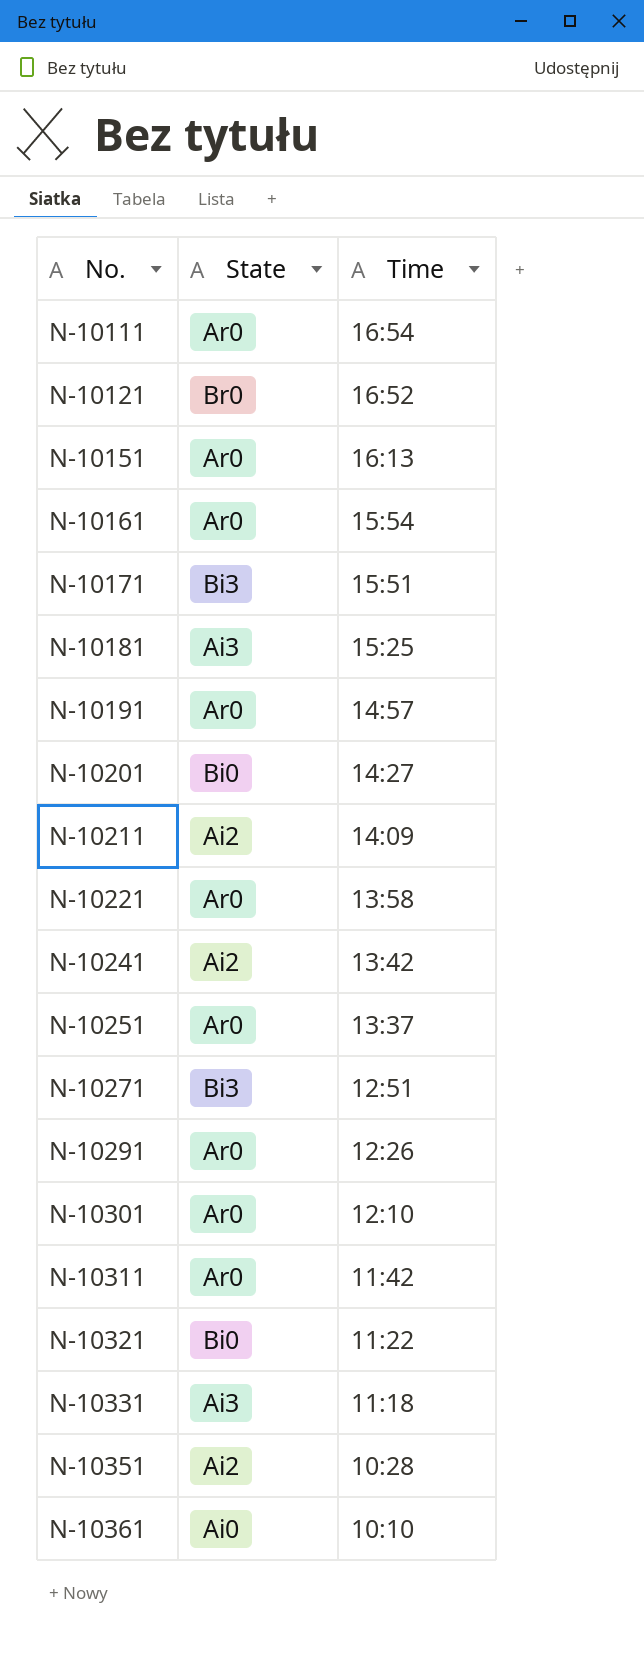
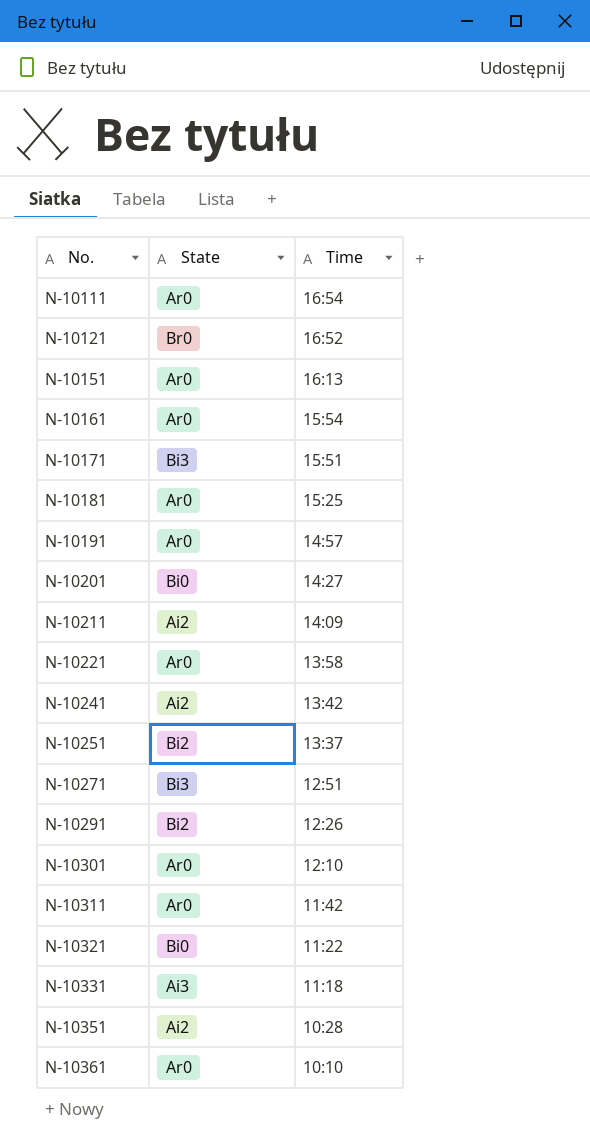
N-10181 | State: Ai3 -> Ar0
N-10251 | State: Ar0 -> Bi2
N-10291 | State: Ar0 -> Bi2
N-10361 | State: Ai0 -> Ar0

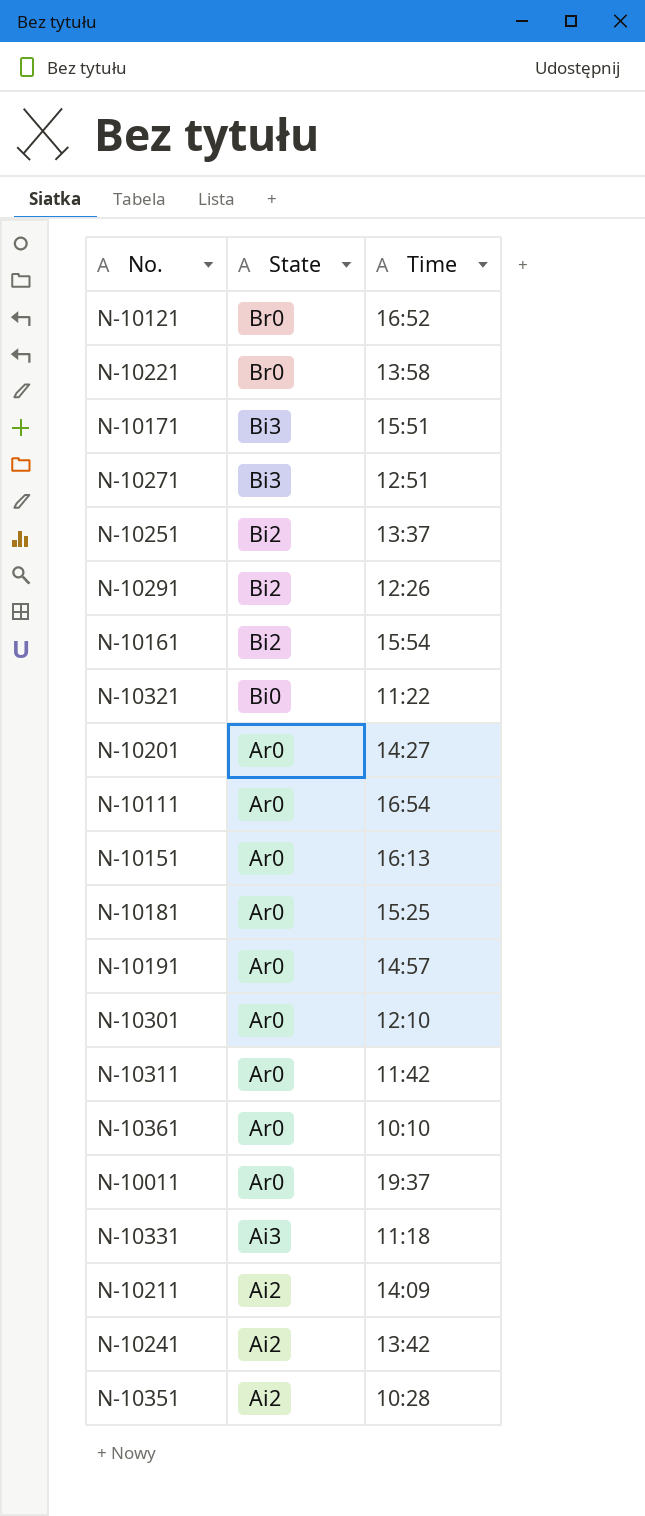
row order: No. ascending -> State descending
N-10221 | State: Ar0 -> Br0
N-10161 | State: Ar0 -> Bi2
N-10201 | State: Bi0 -> Ar0
row N-10011: none -> Ar0 | 19:37

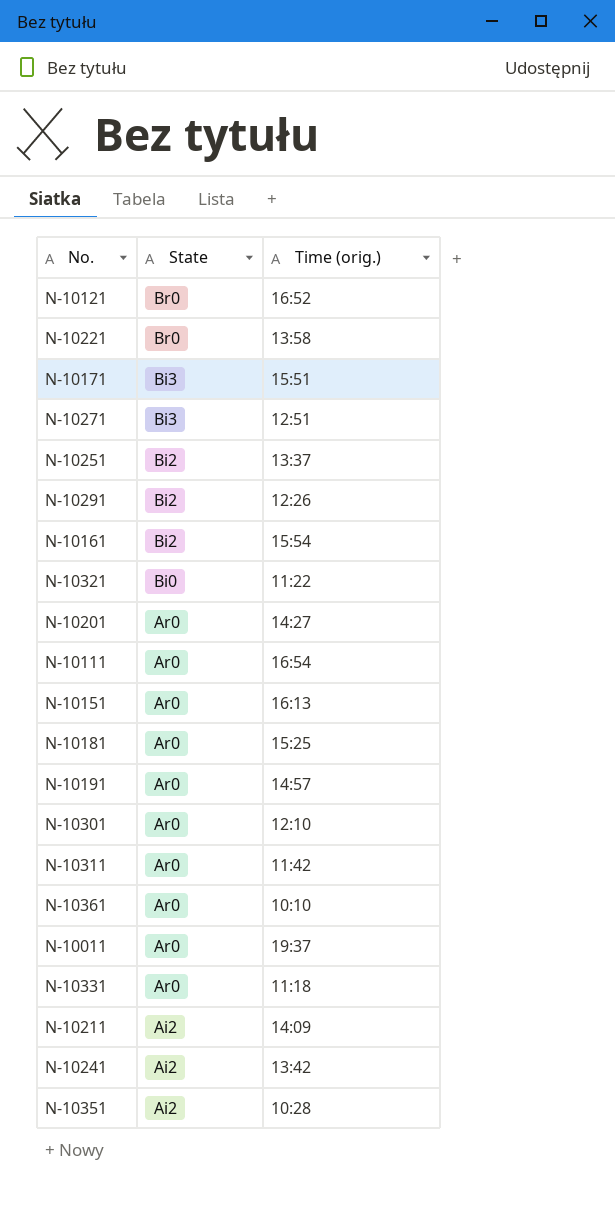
column name: Time -> Time (orig.)
N-10331 | State: Ai3 -> Ar0

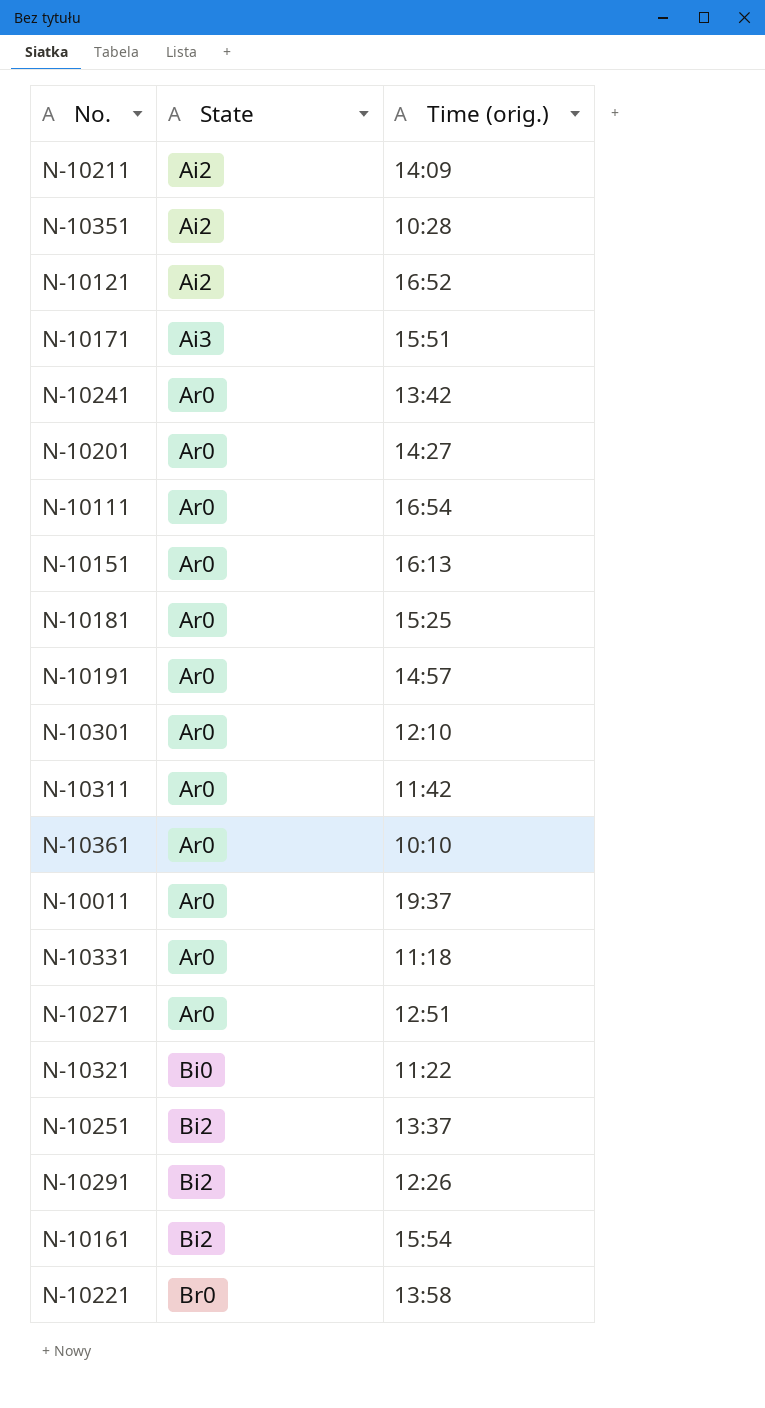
row order: State descending -> State ascending
N-10121 | State: Br0 -> Ai2
N-10171 | State: Bi3 -> Ai3
N-10241 | State: Ai2 -> Ar0
N-10271 | State: Bi3 -> Ar0

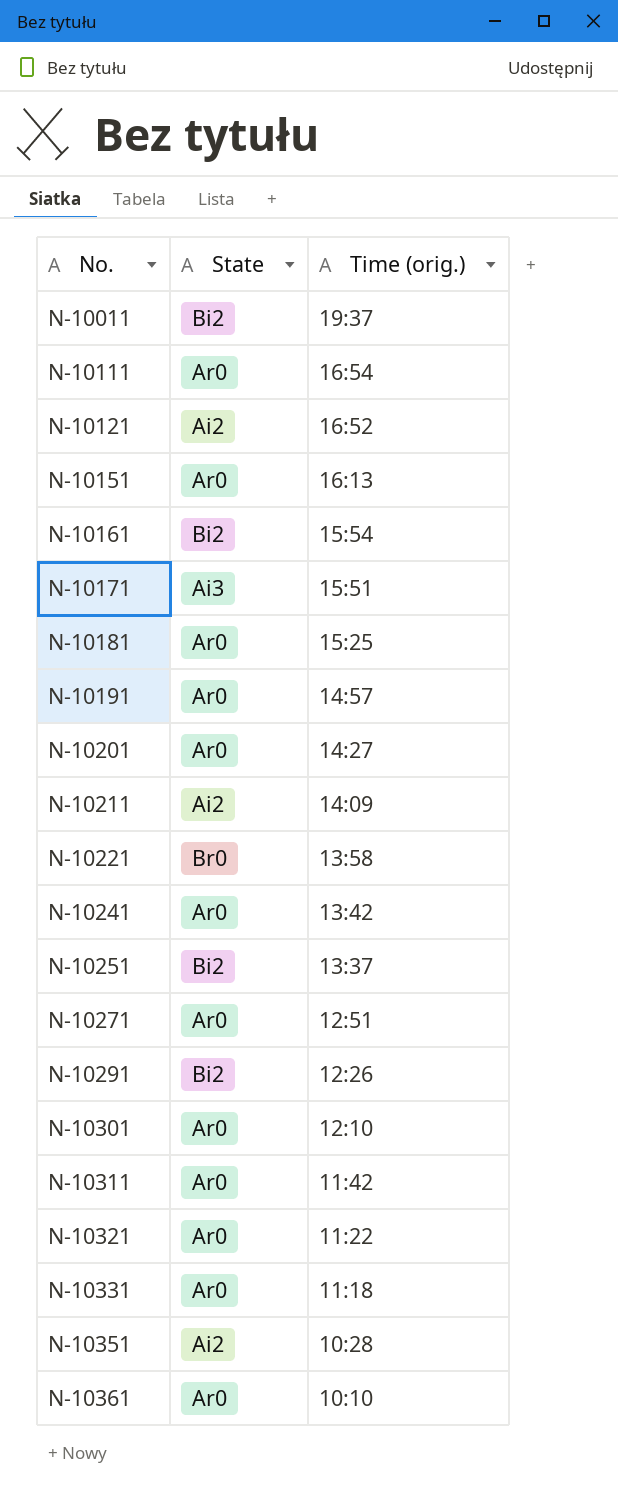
row order: State ascending -> No. ascending
N-10011 | State: Ar0 -> Bi2
N-10321 | State: Bi0 -> Ar0

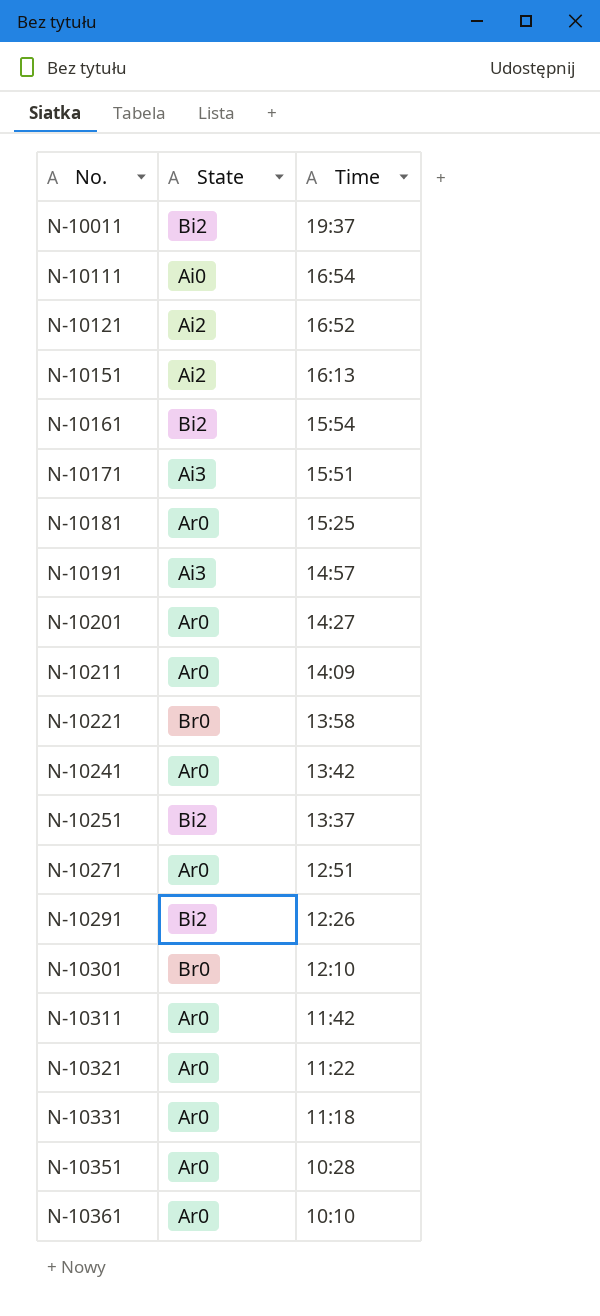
column name: Time (orig.) -> Time
N-10111 | State: Ar0 -> Ai0
N-10151 | State: Ar0 -> Ai2
N-10191 | State: Ar0 -> Ai3
N-10211 | State: Ai2 -> Ar0
N-10301 | State: Ar0 -> Br0
N-10351 | State: Ai2 -> Ar0

